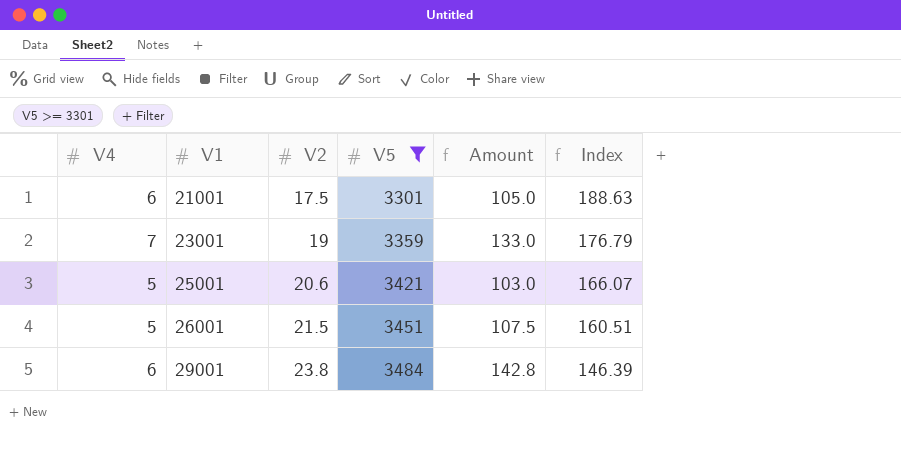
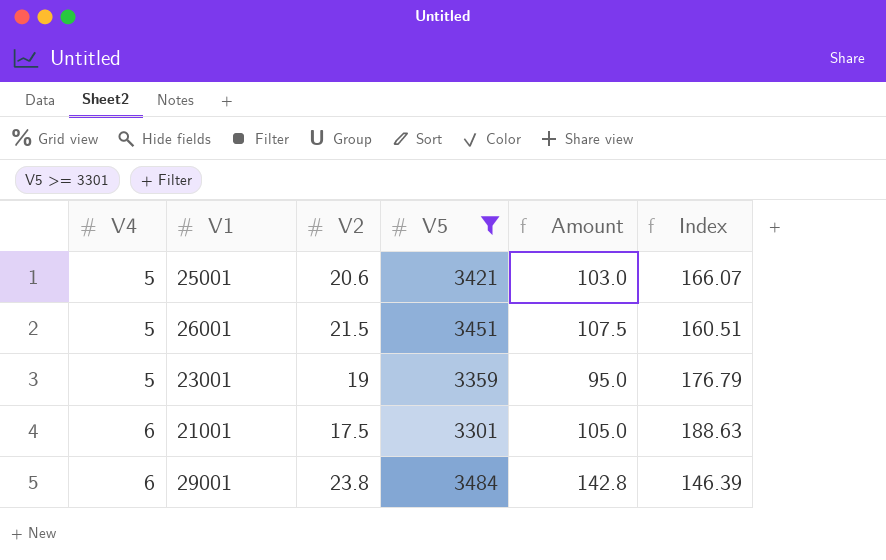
row order: V1 ascending -> V4 ascending
23001 | V4: 7 -> 5
23001 | Amount: 133.0 -> 95.0

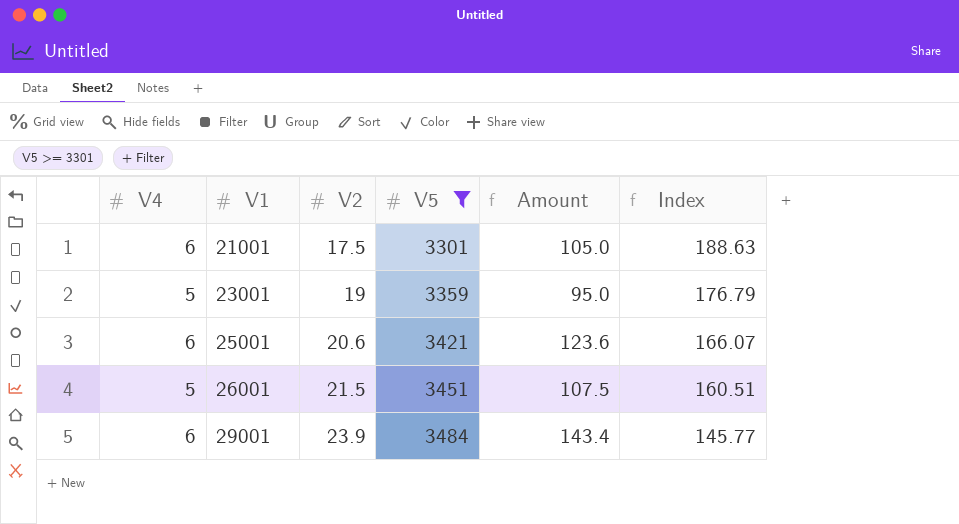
row order: V4 ascending -> V1 ascending
25001 | V4: 5 -> 6
25001 | Amount: 103.0 -> 123.6
29001 | V2: 23.8 -> 23.9
29001 | Amount: 142.8 -> 143.4
29001 | Index: 146.39 -> 145.77

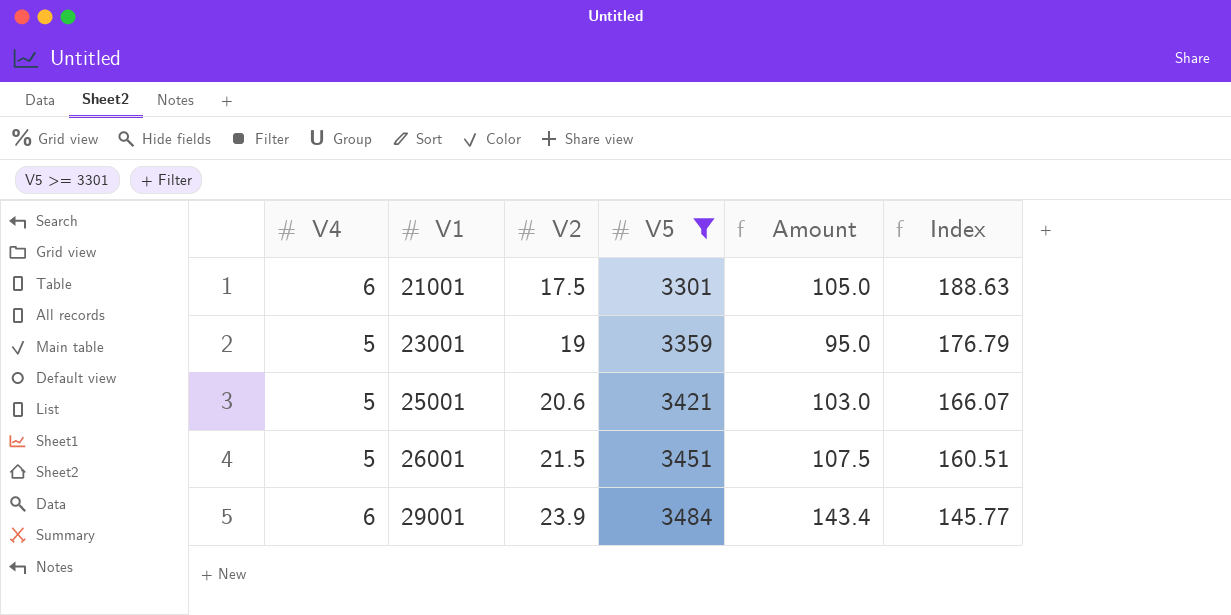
25001 | V4: 6 -> 5
25001 | Amount: 123.6 -> 103.0

